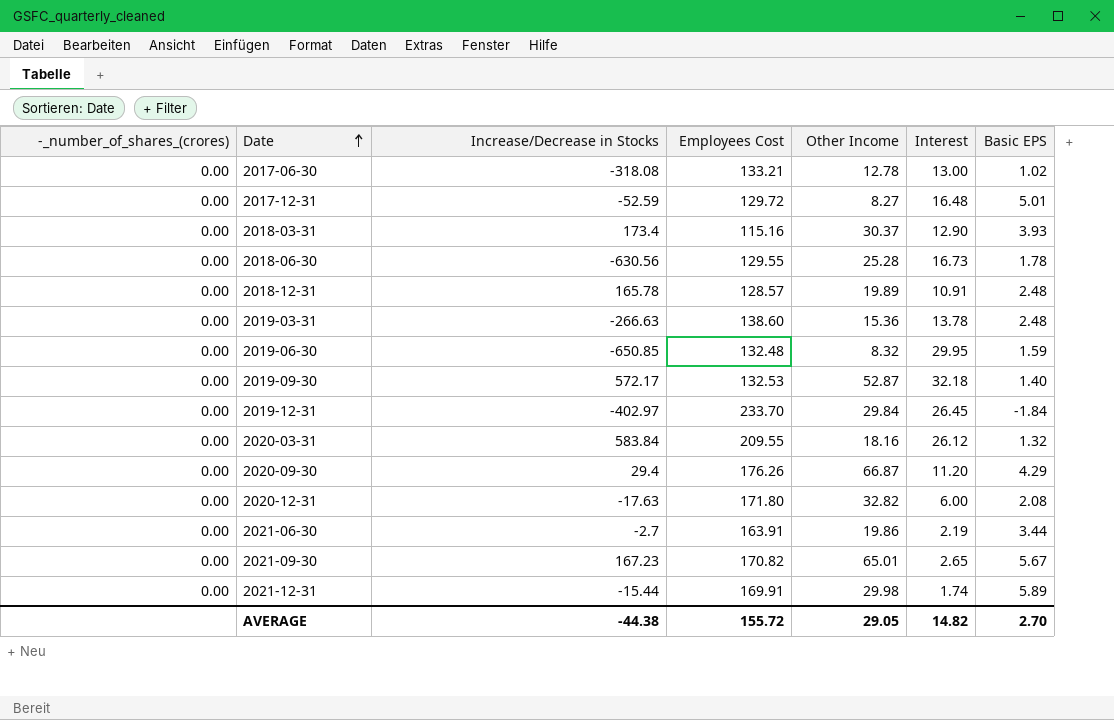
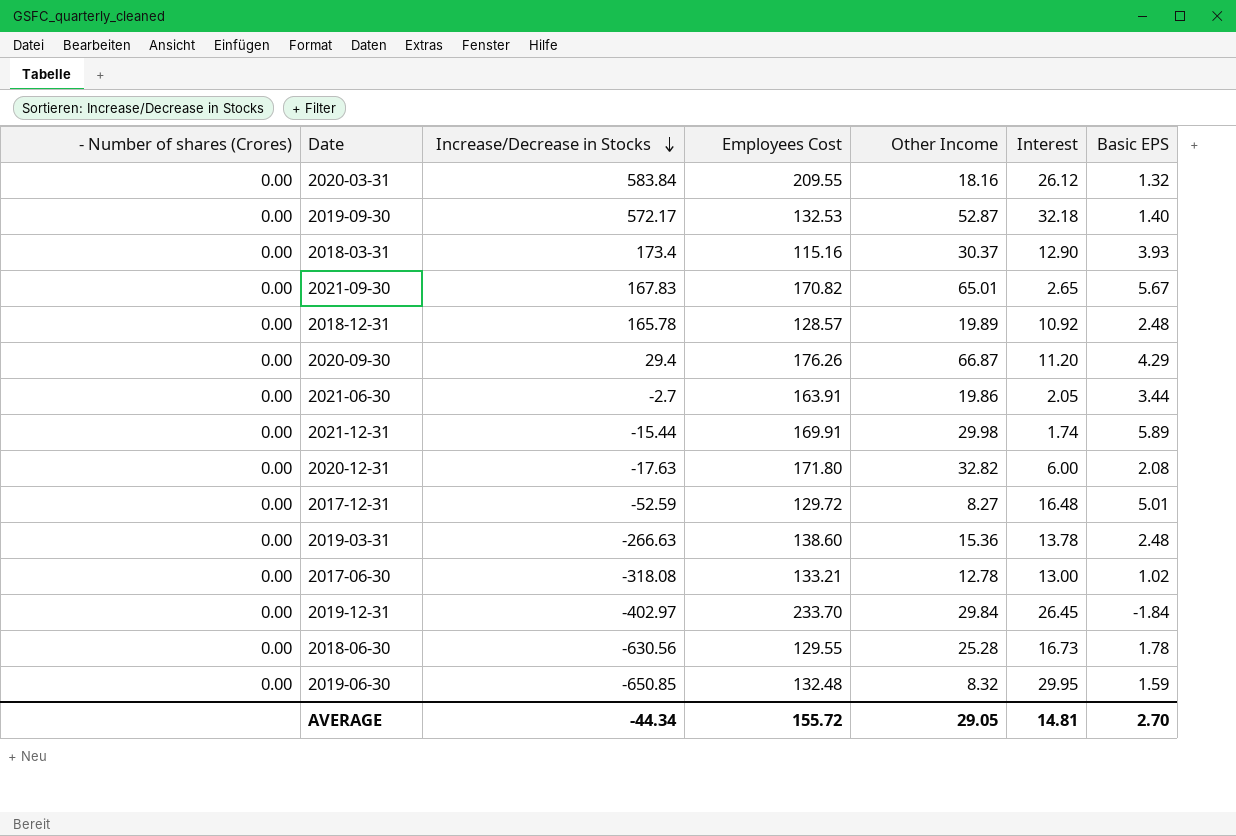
row order: Date ascending -> Increase/Decrease in Stocks descending
column name: -_number_of_shares_(crores) -> - Number of shares (Crores)
2021-09-30 | Increase/Decrease in Stocks: 167.23 -> 167.83
2018-12-31 | Interest: 10.91 -> 10.92
2021-06-30 | Interest: 2.19 -> 2.05
AVERAGE | Increase/Decrease in Stocks: -44.38 -> -44.34
AVERAGE | Interest: 14.82 -> 14.81

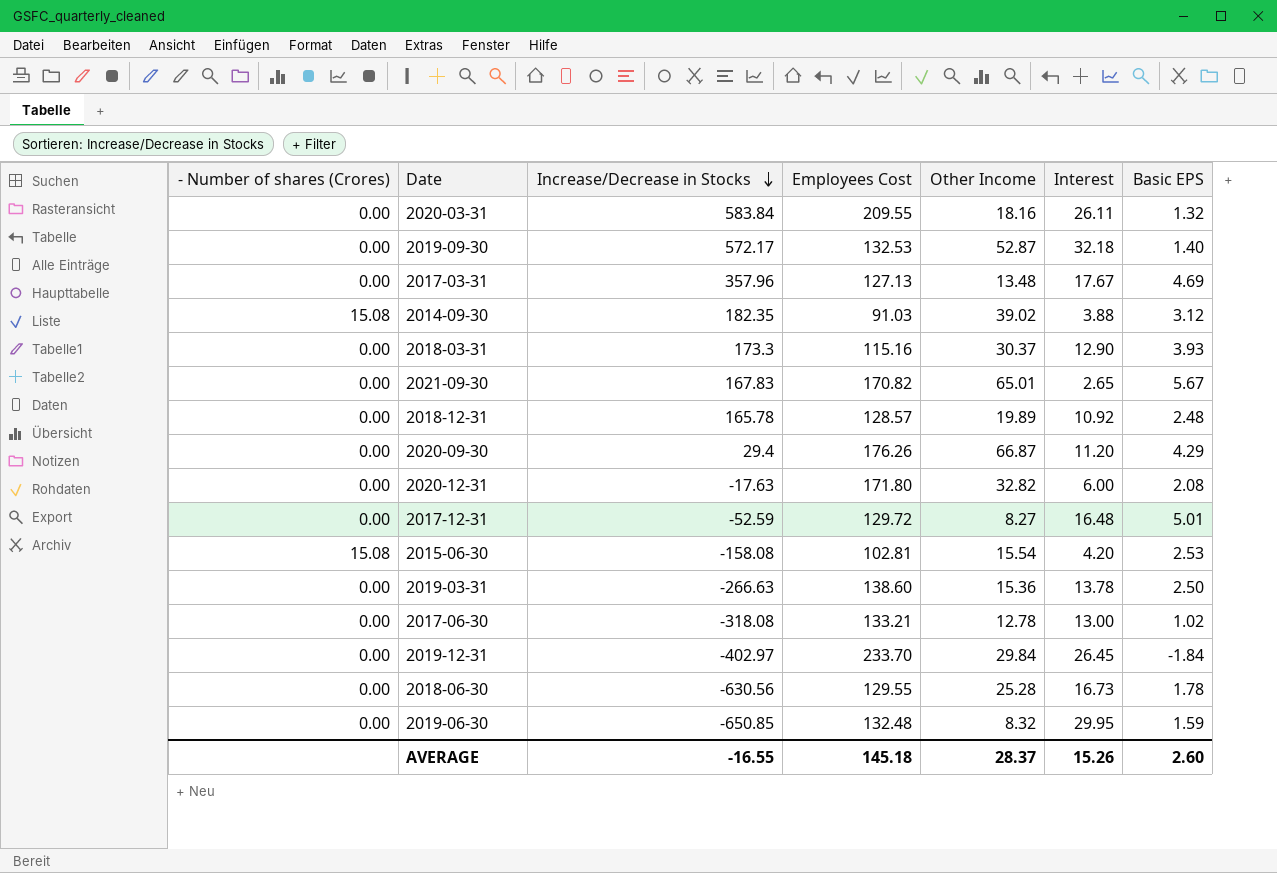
row 2021-06-30: 0.00 | -2.7 | 163.91 | 19.86 | 2.05 | 3.44 -> none
row 2021-12-31: 0.00 | -15.44 | 169.91 | 29.98 | 1.74 | 5.89 -> none
2020-03-31 | Interest: 26.12 -> 26.11
row 2017-03-31: none -> 0.00 | 357.96 | 127.13 | 13.48 | 17.67 | 4.69
row 2014-09-30: none -> 15.08 | 182.35 | 91.03 | 39.02 | 3.88 | 3.12
2018-03-31 | Increase/Decrease in Stocks: 173.4 -> 173.3
row 2015-06-30: none -> 15.08 | -158.08 | 102.81 | 15.54 | 4.20 | 2.53
2019-03-31 | Basic EPS: 2.48 -> 2.50
AVERAGE | Increase/Decrease in Stocks: -44.34 -> -16.55
AVERAGE | Employees Cost: 155.72 -> 145.18
AVERAGE | Other Income: 29.05 -> 28.37
AVERAGE | Interest: 14.81 -> 15.26
AVERAGE | Basic EPS: 2.70 -> 2.60

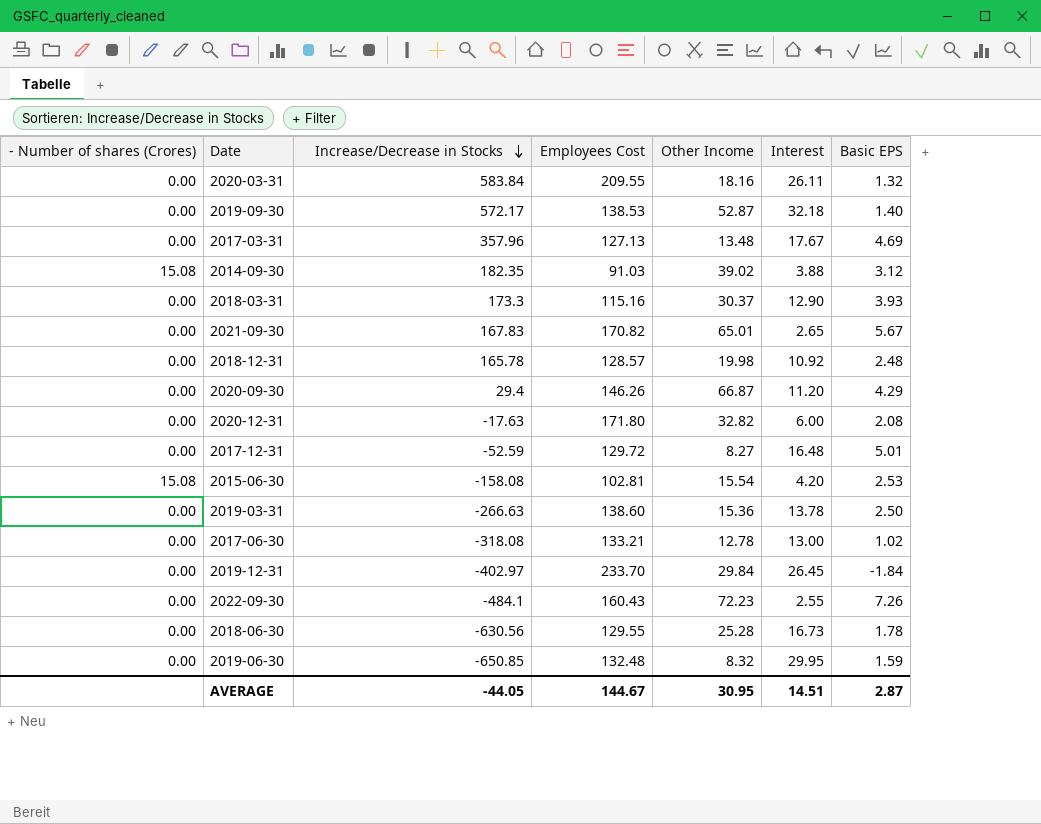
2019-09-30 | Employees Cost: 132.53 -> 138.53
2018-12-31 | Other Income: 19.89 -> 19.98
2020-09-30 | Employees Cost: 176.26 -> 146.26
row 2022-09-30: none -> 0.00 | -484.1 | 160.43 | 72.23 | 2.55 | 7.26
AVERAGE | Increase/Decrease in Stocks: -16.55 -> -44.05
AVERAGE | Employees Cost: 145.18 -> 144.67
AVERAGE | Other Income: 28.37 -> 30.95
AVERAGE | Interest: 15.26 -> 14.51
AVERAGE | Basic EPS: 2.60 -> 2.87

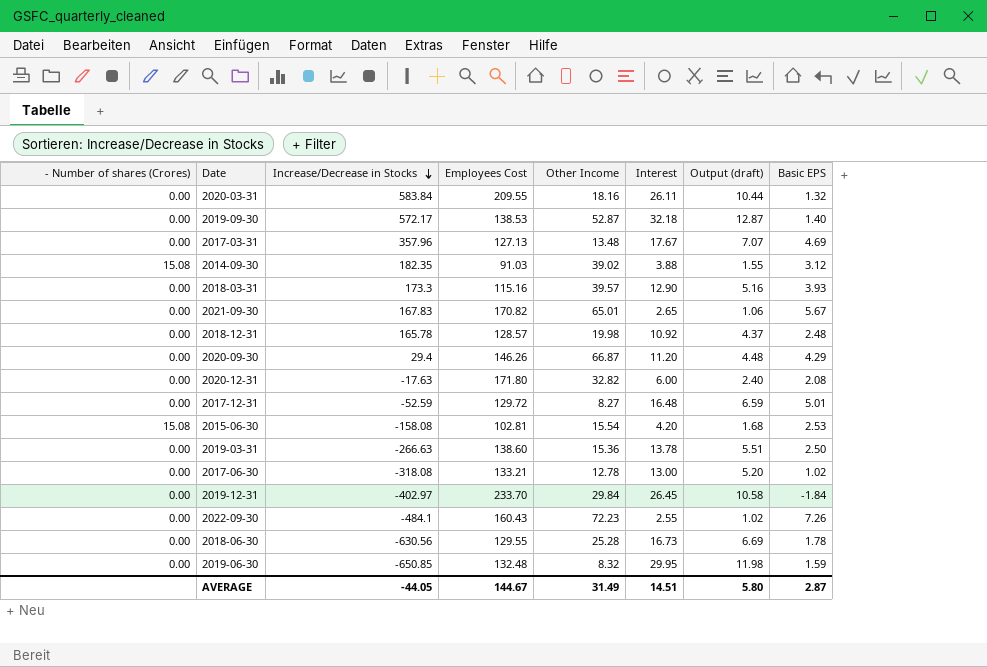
column Output (draft) | formula: none -> [Interest] * 0.4
2018-03-31 | Other Income: 30.37 -> 39.57
AVERAGE | Other Income: 30.95 -> 31.49

